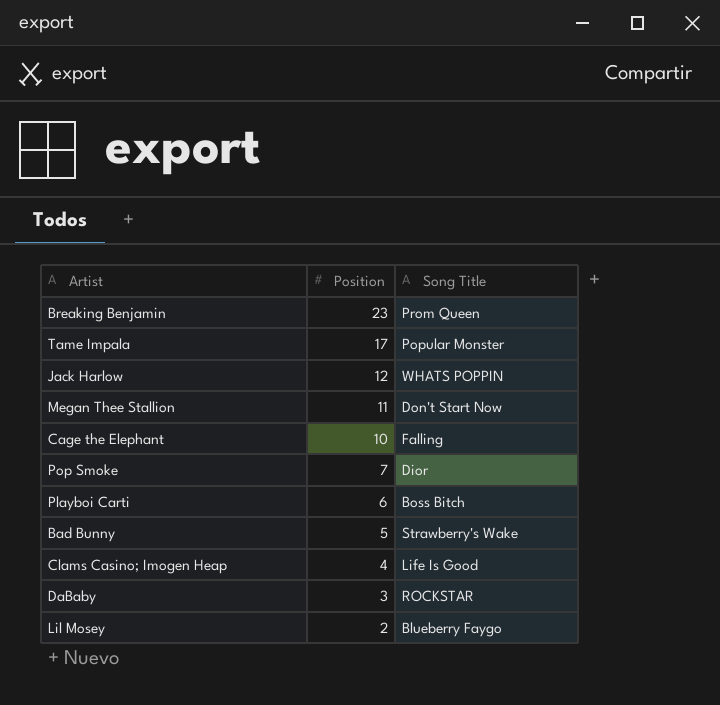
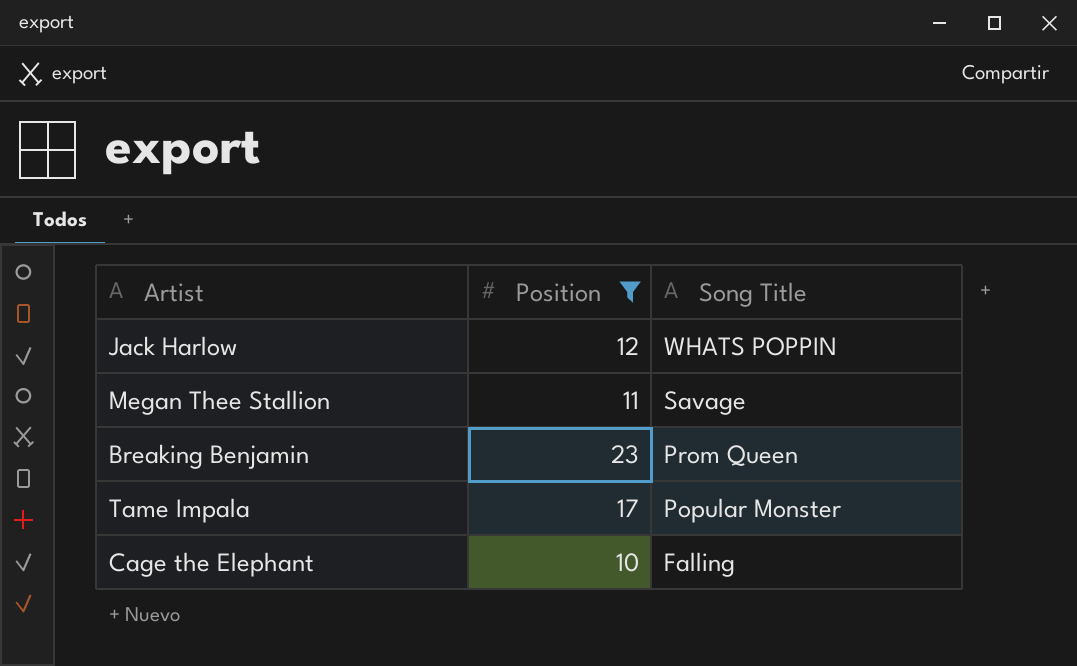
filter: none -> Position >= 10
row order: Position descending -> Song Title descending
Megan Thee Stallion | Song Title: Don't Start Now -> Savage

